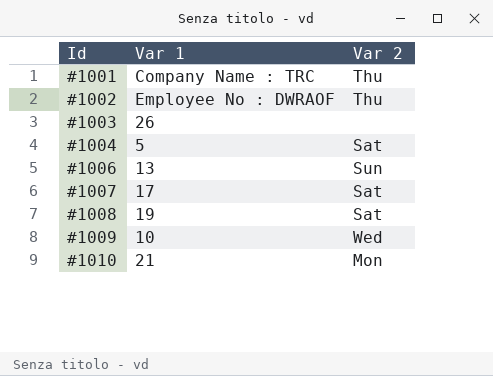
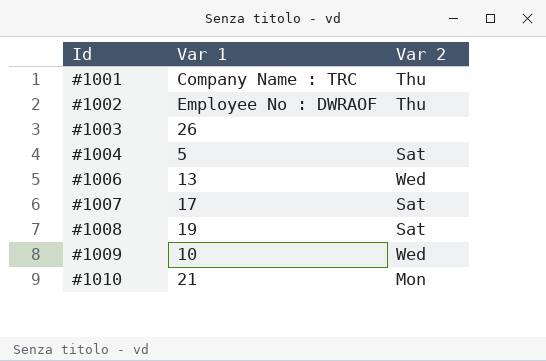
#1006 | Var 2: Sun -> Wed

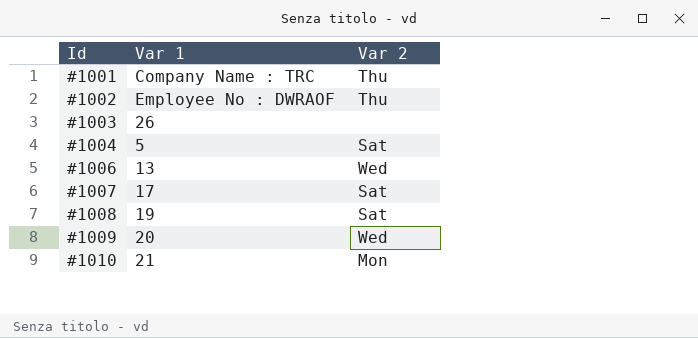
#1009 | Var 1: 10 -> 20

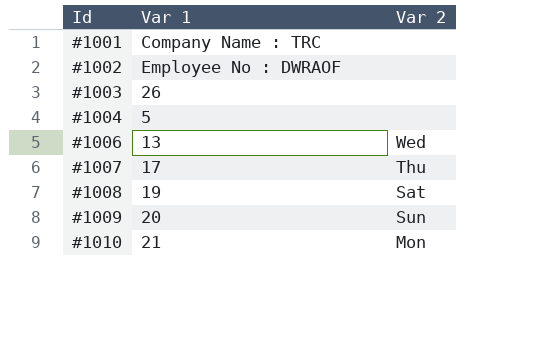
#1001 | Var 2: Thu -> none
#1002 | Var 2: Thu -> none
#1004 | Var 2: Sat -> none
#1007 | Var 2: Sat -> Thu
#1009 | Var 2: Wed -> Sun

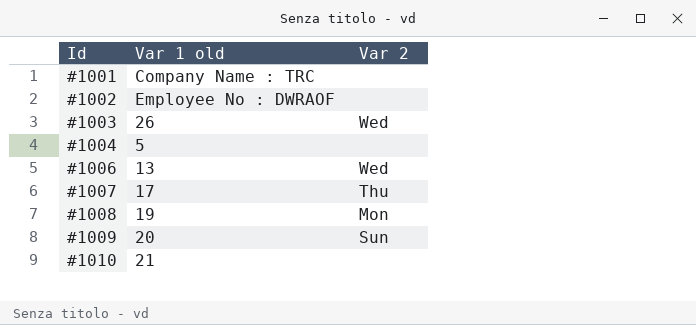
column name: Var 1 -> Var 1 old
#1003 | Var 2: none -> Wed
#1008 | Var 2: Sat -> Mon
#1010 | Var 2: Mon -> none

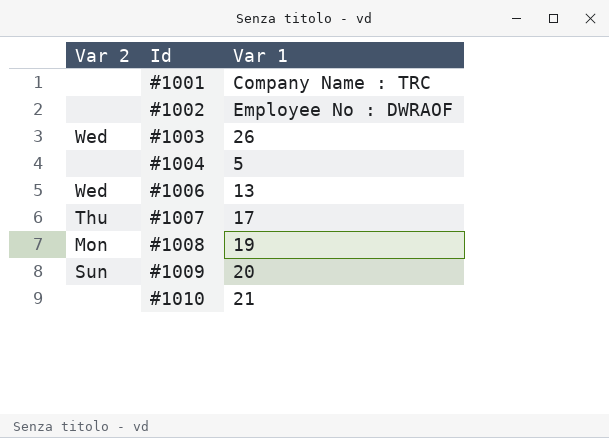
column Var 2 | position: 3 -> 1
column name: Var 1 old -> Var 1

